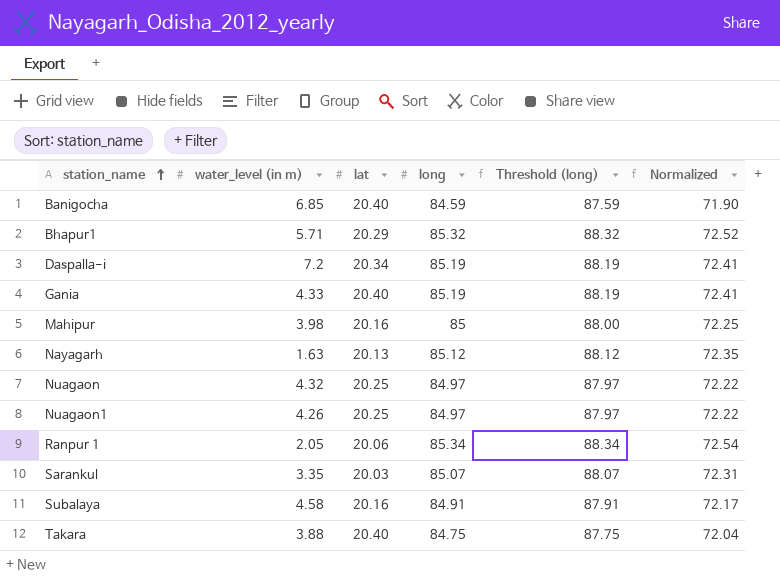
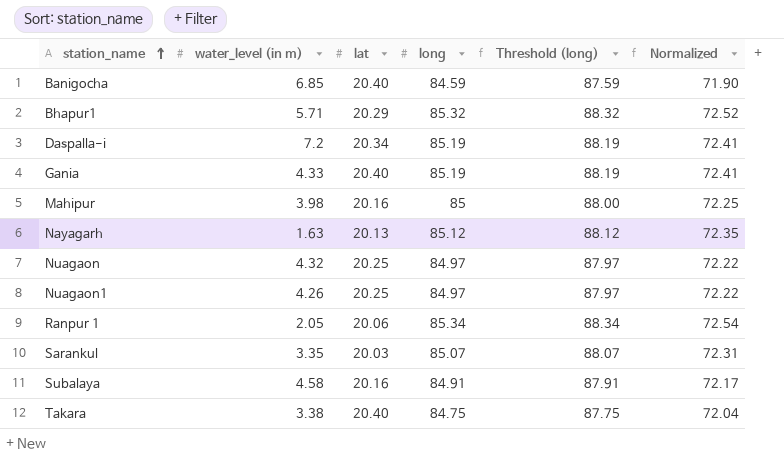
Takara | water_level (in m): 3.88 -> 3.38

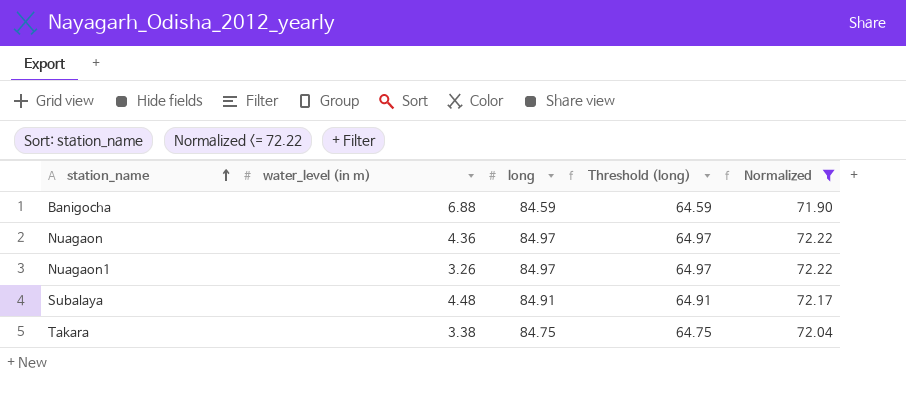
filter: none -> Normalized <= 72.22
column lat | position: 3 -> none
column Threshold (long) | formula: [long] + 3 -> [long] - 20
Banigocha | water_level (in m): 6.85 -> 6.88
Nuagaon | water_level (in m): 4.32 -> 4.36
Nuagaon1 | water_level (in m): 4.26 -> 3.26
Subalaya | water_level (in m): 4.58 -> 4.48

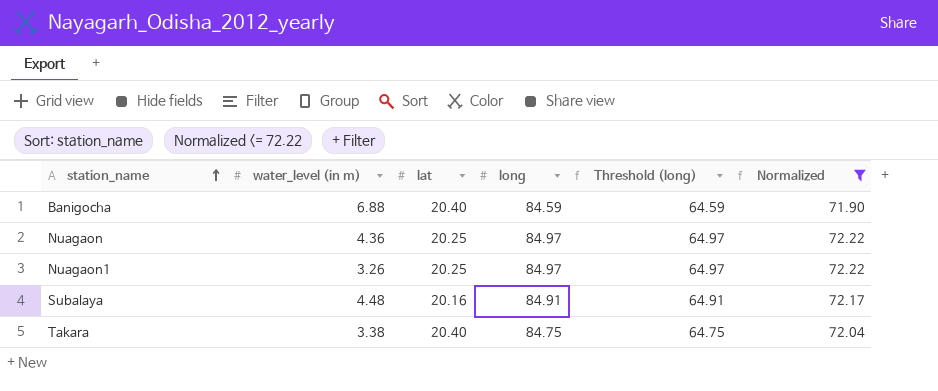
column lat | position: none -> 3

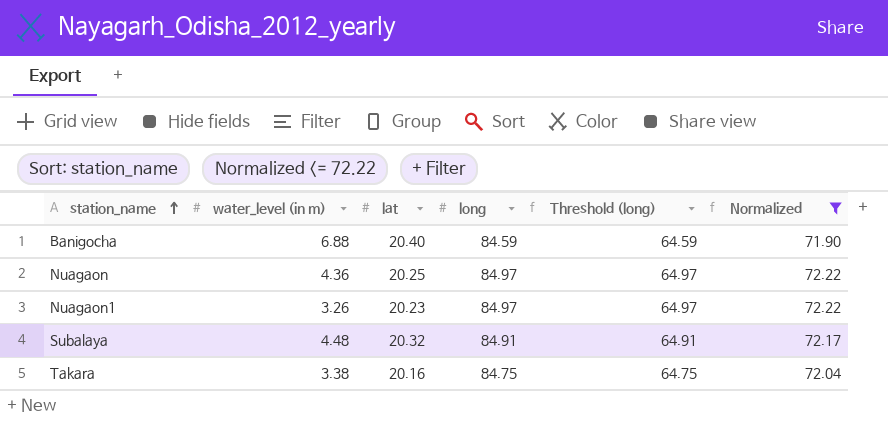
Nuagaon1 | lat: 20.25 -> 20.23
Subalaya | lat: 20.16 -> 20.32
Takara | lat: 20.40 -> 20.16

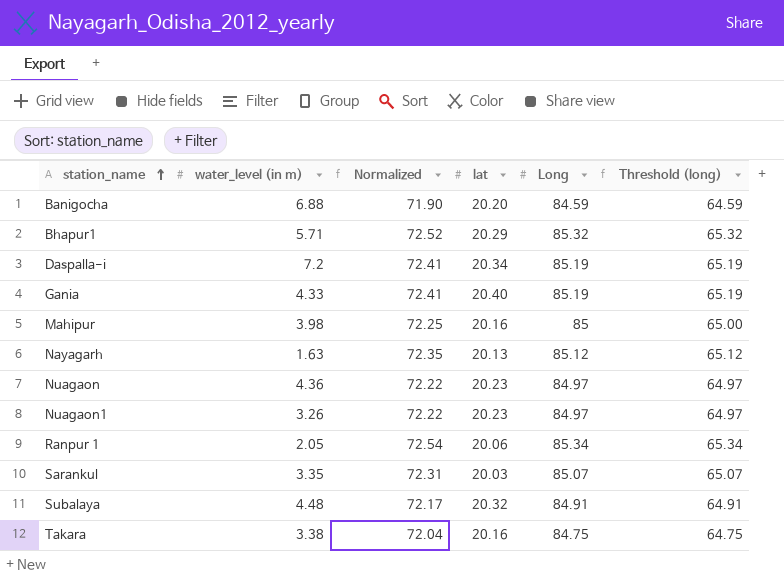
filter: Normalized <= 72.22 -> none
column Normalized | position: 6 -> 3
column name: long -> Long
Banigocha | lat: 20.40 -> 20.20
Nuagaon | lat: 20.25 -> 20.23

